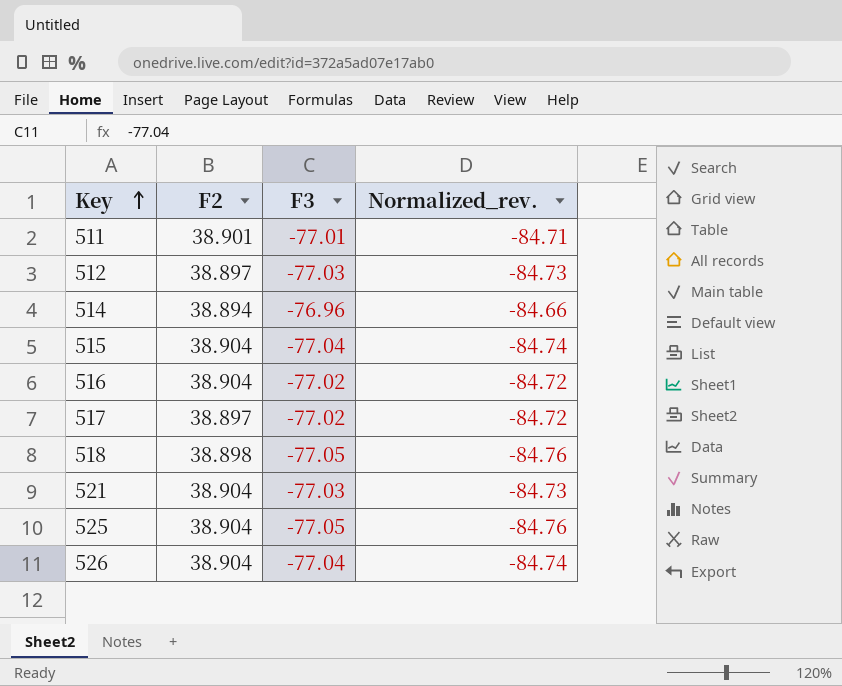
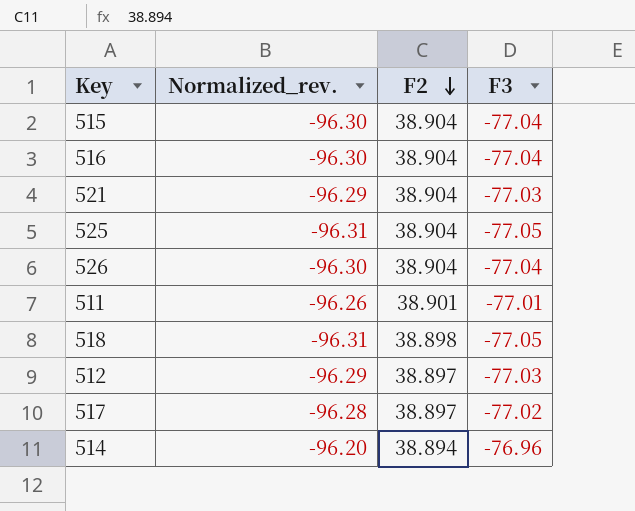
row order: Key ascending -> F2 descending
column Normalized_rev. | formula: [F3] * 1.1 -> [F3] * 1.25
column Normalized_rev. | position: 4 -> 2
516 | F3: -77.02 -> -77.04

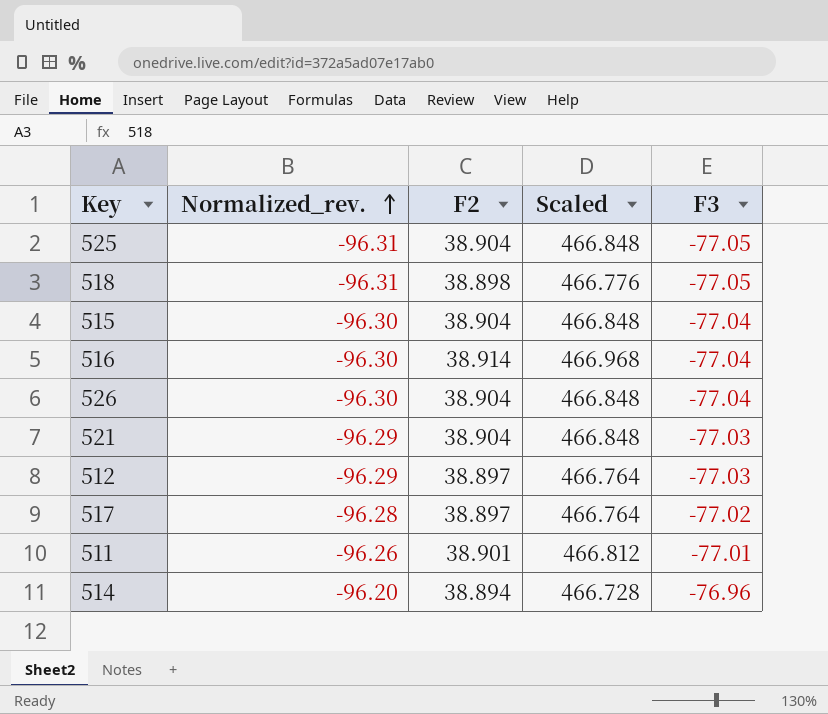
row order: F2 descending -> Normalized_rev. ascending
column Scaled | formula: none -> [F2] * 12
516 | F2: 38.904 -> 38.914

